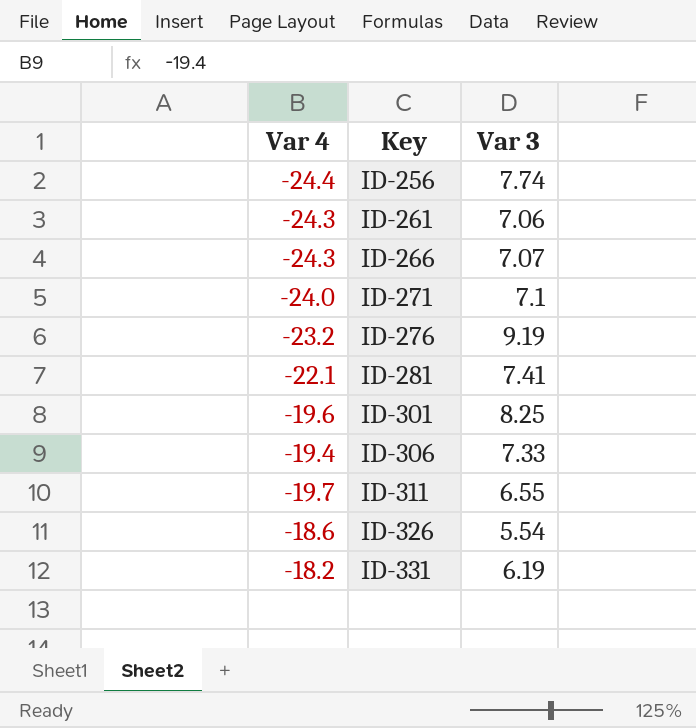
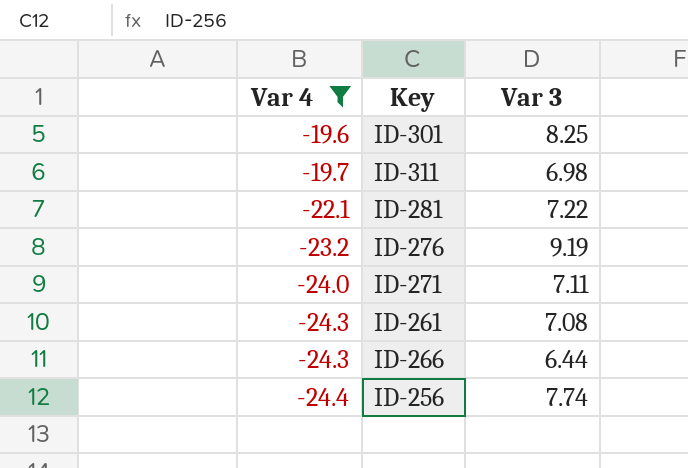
filter: none -> Var 4 <= -19.6
row order: Key ascending -> Var 4 descending
ID-311 | Var 3: 6.55 -> 6.98
ID-281 | Var 3: 7.41 -> 7.22
ID-271 | Var 3: 7.1 -> 7.11
ID-261 | Var 3: 7.06 -> 7.08
ID-266 | Var 3: 7.07 -> 6.44

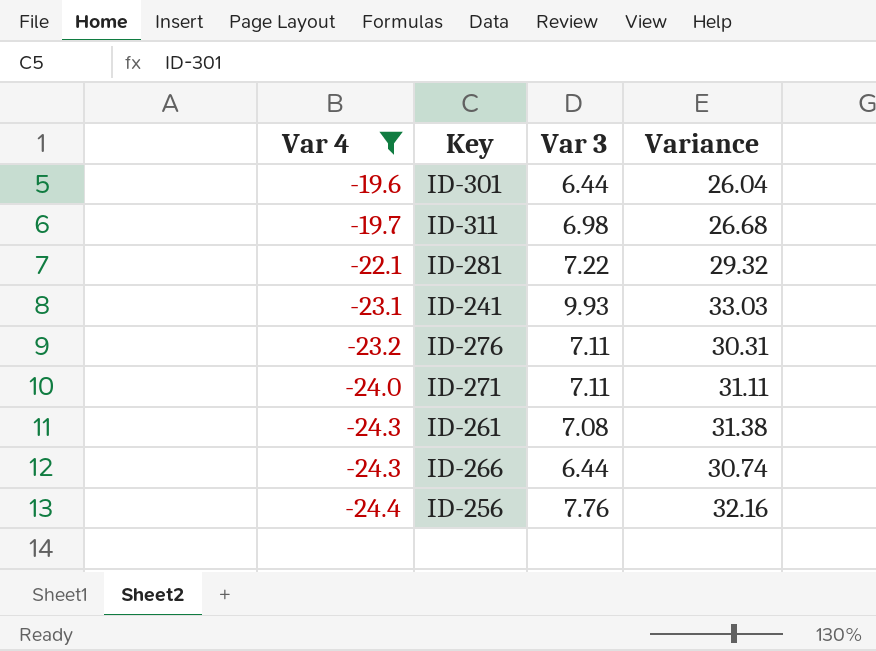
column Variance | formula: none -> [Var 3] - [Var 4]
ID-301 | Var 3: 8.25 -> 6.44
row ID-241: none -> -23.1 | 9.93 | 33.03
ID-276 | Var 3: 9.19 -> 7.11
ID-256 | Var 3: 7.74 -> 7.76

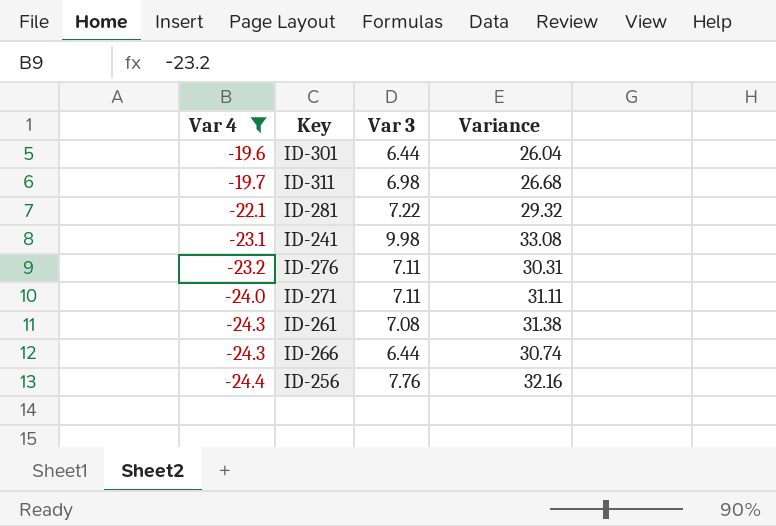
ID-241 | Var 3: 9.93 -> 9.98
ID-241 | Variance: 33.03 -> 33.08

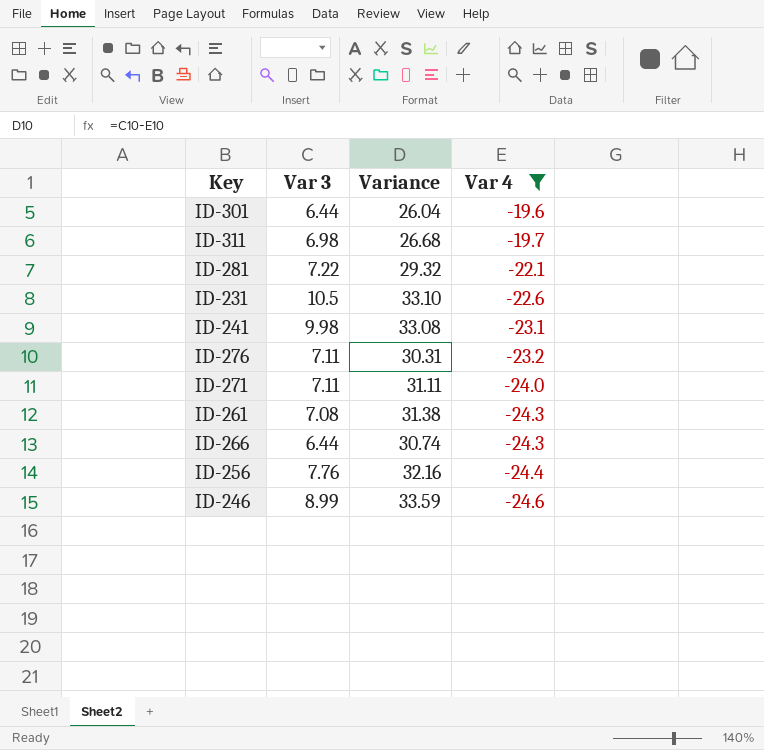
column Var 4 | position: 1 -> 4
row ID-231: none -> 10.5 | 33.10 | -22.6
row ID-246: none -> 8.99 | 33.59 | -24.6

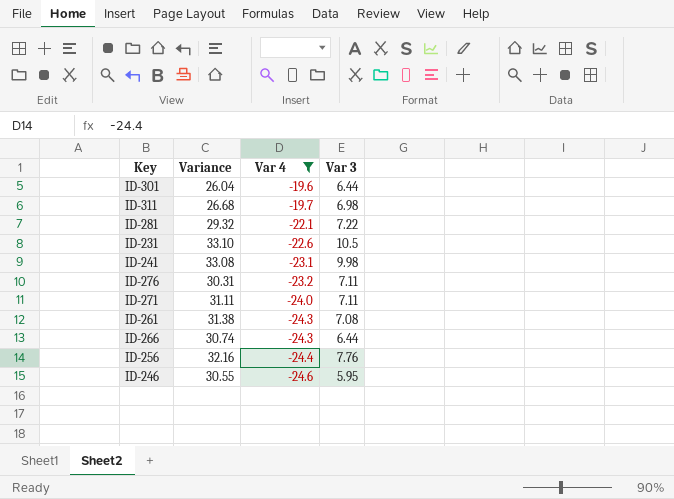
column Var 3 | position: 2 -> 4
ID-246 | Variance: 33.59 -> 30.55
ID-246 | Var 3: 8.99 -> 5.95

